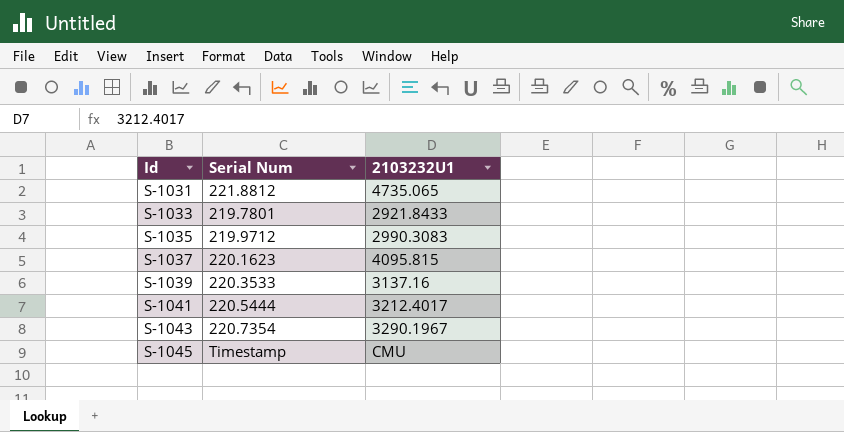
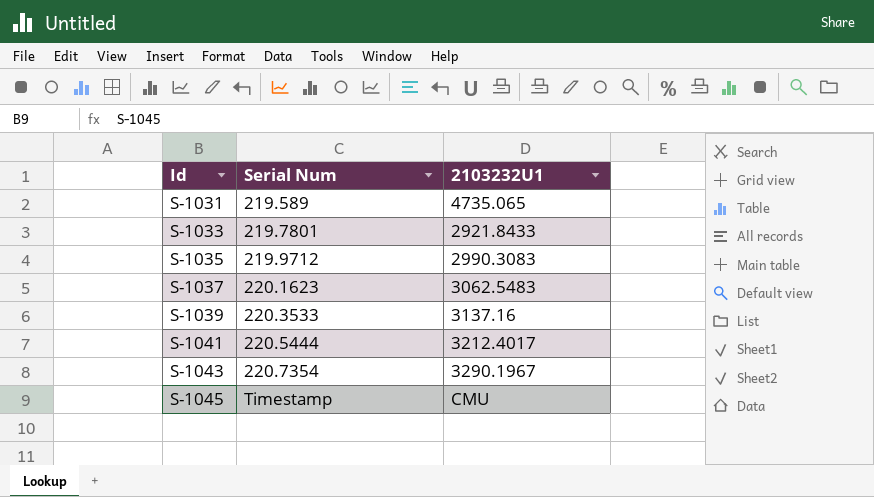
S-1031 | Serial Num: 221.8812 -> 219.589
S-1037 | 2103232U1: 4095.815 -> 3062.5483

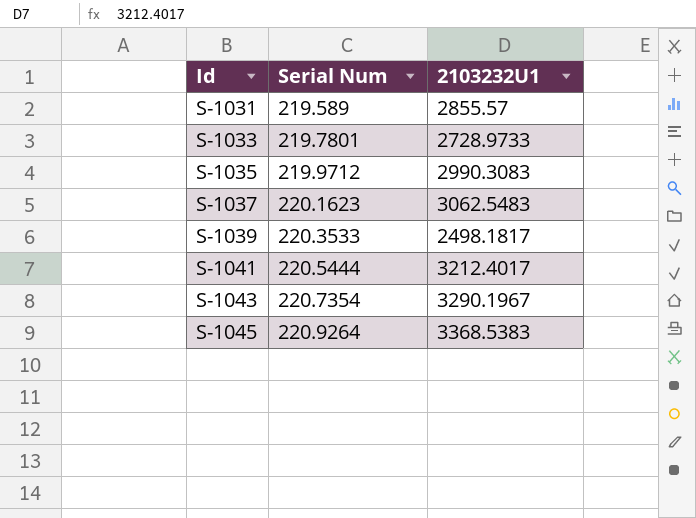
S-1031 | 2103232U1: 4735.065 -> 2855.57
S-1033 | 2103232U1: 2921.8433 -> 2728.9733
S-1039 | 2103232U1: 3137.16 -> 2498.1817
S-1045 | Serial Num: Timestamp -> 220.9264
S-1045 | 2103232U1: CMU -> 3368.5383

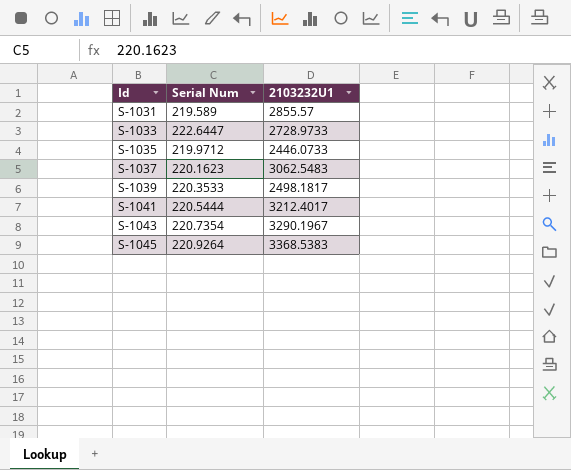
S-1033 | Serial Num: 219.7801 -> 222.6447
S-1035 | 2103232U1: 2990.3083 -> 2446.0733

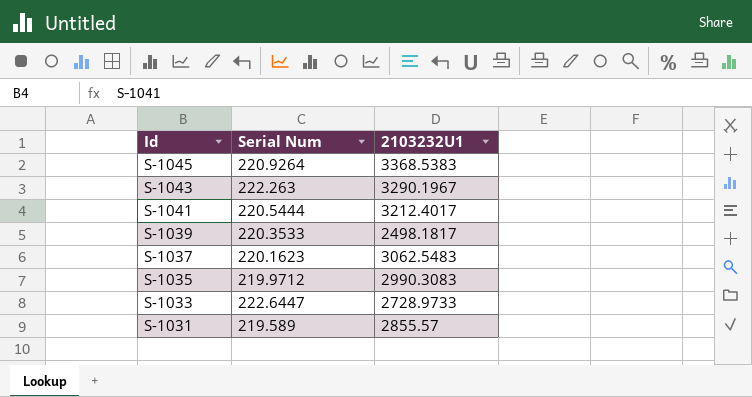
row order: Id ascending -> Id descending
S-1043 | Serial Num: 220.7354 -> 222.263
S-1035 | 2103232U1: 2446.0733 -> 2990.3083

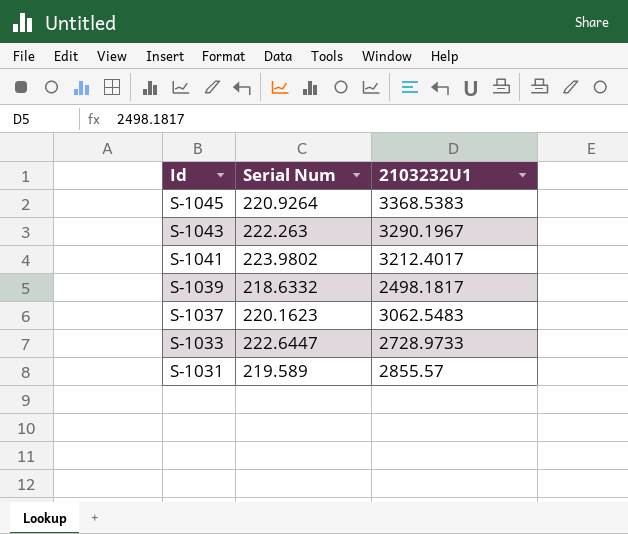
row S-1035: 219.9712 | 2990.3083 -> none
S-1041 | Serial Num: 220.5444 -> 223.9802
S-1039 | Serial Num: 220.3533 -> 218.6332

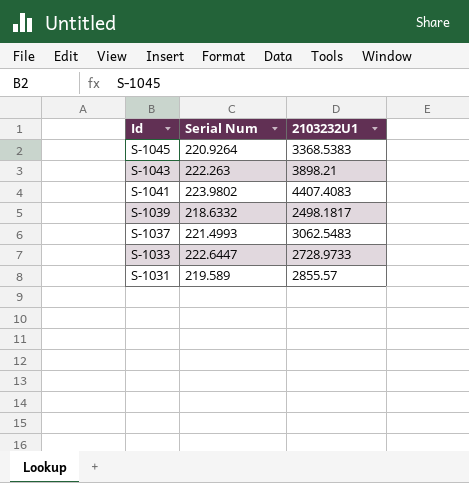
S-1043 | 2103232U1: 3290.1967 -> 3898.21
S-1041 | 2103232U1: 3212.4017 -> 4407.4083
S-1037 | Serial Num: 220.1623 -> 221.4993

